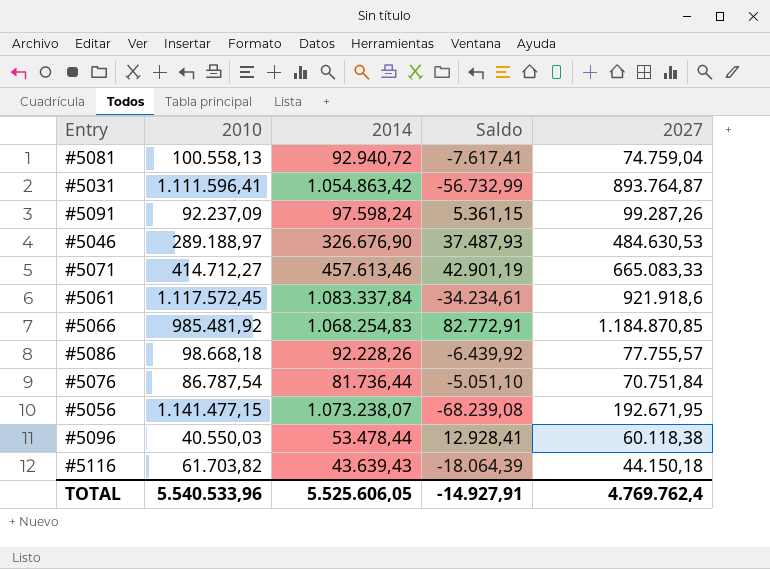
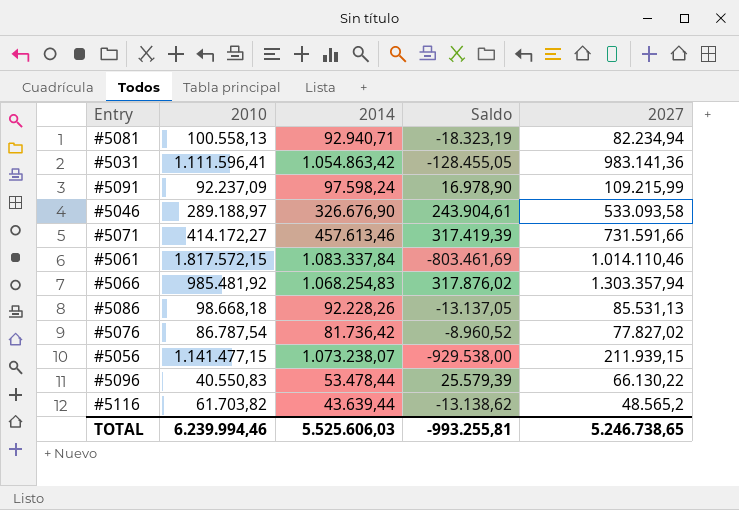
column Saldo | formula: [2014] - [2010] -> [2027] - [2010]
#5081 | 2014: 92.940,72 -> 92.940,71
#5081 | 2027: 74.759,04 -> 82.234,94
#5031 | 2027: 893.764,87 -> 983.141,36
#5091 | 2027: 99.287,26 -> 109.215,99
#5046 | 2027: 484.630,53 -> 533.093,58
#5071 | 2010: 414.712,27 -> 414.172,27
#5071 | 2027: 665.083,33 -> 731.591,66
#5061 | 2010: 1.117.572,45 -> 1.817.572,15
#5061 | 2027: 921.918,6 -> 1.014.110,46
#5066 | 2027: 1.184.870,85 -> 1.303.357,94
#5086 | 2027: 77.755,57 -> 85.531,13
#5076 | 2014: 81.736,44 -> 81.736,42
#5076 | 2027: 70.751,84 -> 77.827,02
#5056 | 2027: 192.671,95 -> 211.939,15
#5096 | 2010: 40.550,03 -> 40.550,83
#5096 | 2027: 60.118,38 -> 66.130,22
#5116 | 2014: 43.639,43 -> 43.639,44
#5116 | 2027: 44.150,18 -> 48.565,2
TOTAL | 2010: 5.540.533,96 -> 6.239.994,46
TOTAL | 2014: 5.525.606,05 -> 5.525.606,03
TOTAL | Saldo: -14.927,91 -> -993.255,81
TOTAL | 2027: 4.769.762,4 -> 5.246.738,65

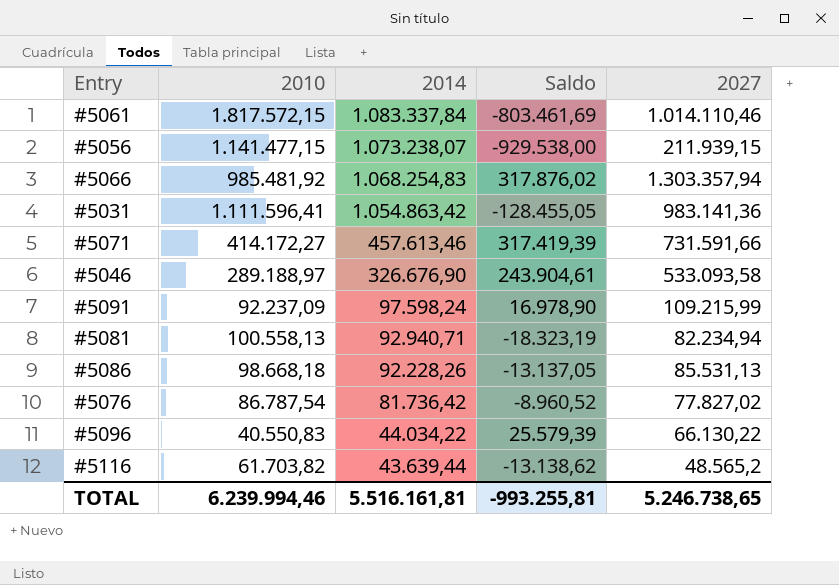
row order: none -> 2014 descending
#5096 | 2014: 53.478,44 -> 44.034,22
TOTAL | 2014: 5.525.606,03 -> 5.516.161,81

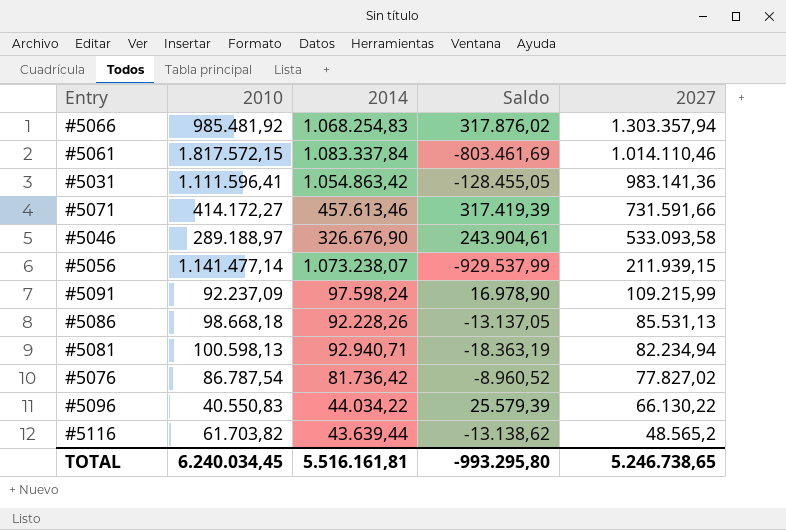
row order: 2014 descending -> 2027 descending
#5056 | 2010: 1.141.477,15 -> 1.141.477,14
#5056 | Saldo: -929.538,00 -> -929.537,99
#5081 | 2010: 100.558,13 -> 100.598,13
#5081 | Saldo: -18.323,19 -> -18.363,19
TOTAL | 2010: 6.239.994,46 -> 6.240.034,45
TOTAL | Saldo: -993.255,81 -> -993.295,80

